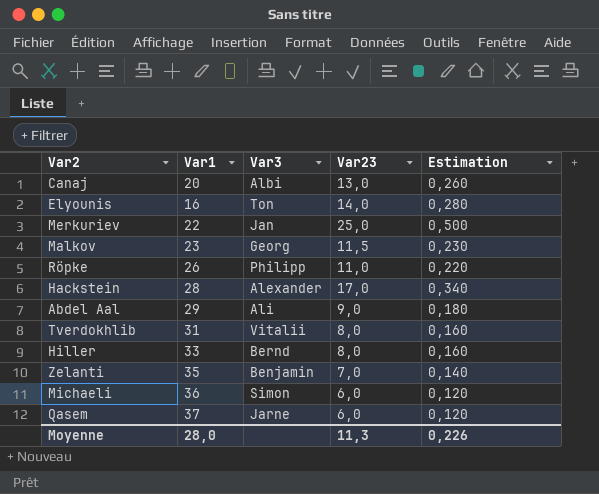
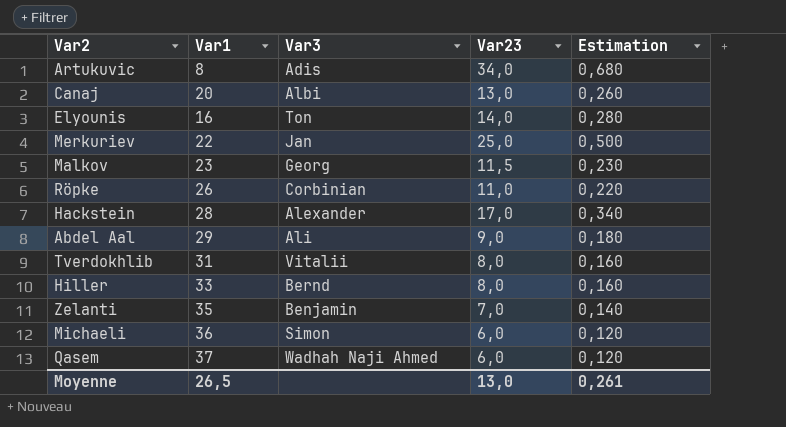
row Artukuvic: none -> 8 | Adis | 34,0 | 0,680
Röpke | Var3: Philipp -> Corbinian
Qasem | Var3: Jarne -> Wadhah Naji Ahmed
Moyenne | Var1: 28,0 -> 26,5
Moyenne | Var23: 11,3 -> 13,0
Moyenne | Estimation: 0,226 -> 0,261

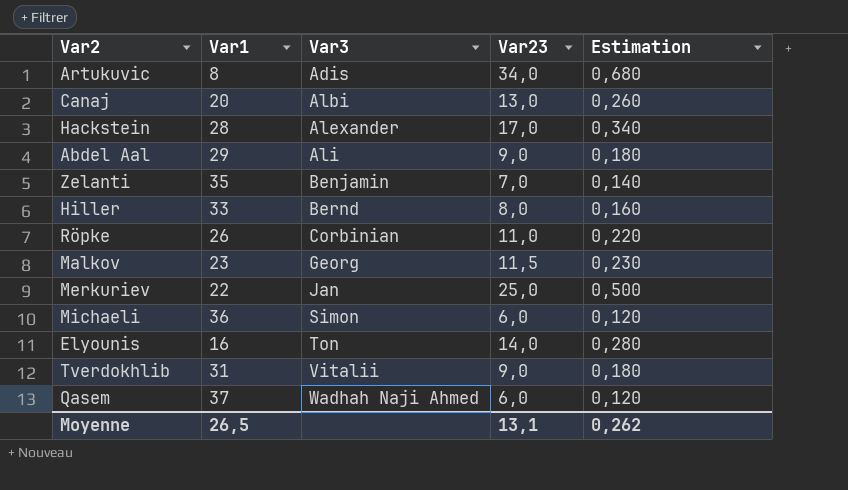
row order: none -> Var3 ascending
Tverdokhlib | Var23: 8,0 -> 9,0
Tverdokhlib | Estimation: 0,160 -> 0,180
Moyenne | Var23: 13,0 -> 13,1
Moyenne | Estimation: 0,261 -> 0,262

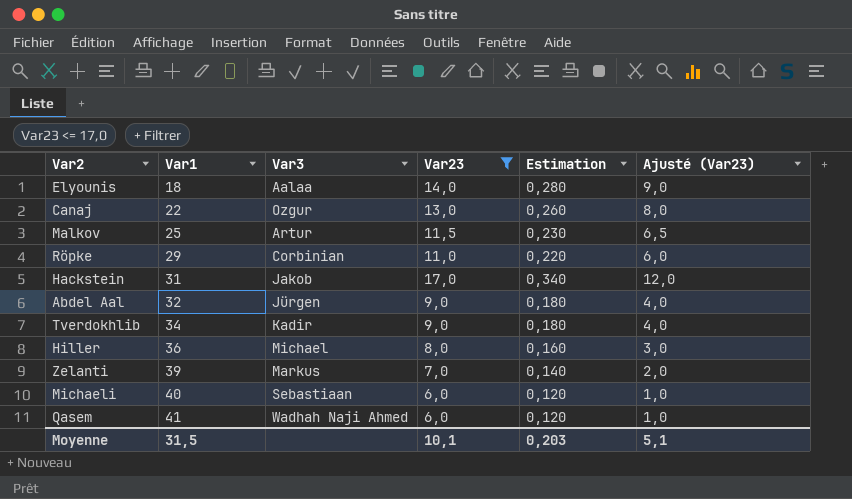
filter: none -> Var23 <= 17,0
row order: Var3 ascending -> Var1 ascending
column Ajusté (Var23) | formula: none -> [Var23] - 5
Elyounis | Var1: 16 -> 18
Elyounis | Var3: Ton -> Aalaa
Canaj | Var1: 20 -> 22
Canaj | Var3: Albi -> Ozgur
Malkov | Var1: 23 -> 25
Malkov | Var3: Georg -> Artur
Röpke | Var1: 26 -> 29
Hackstein | Var1: 28 -> 31
Hackstein | Var3: Alexander -> Jakob
Abdel Aal | Var1: 29 -> 32
Abdel Aal | Var3: Ali -> Jürgen
Tverdokhlib | Var1: 31 -> 34
Tverdokhlib | Var3: Vitalii -> Kadir
Hiller | Var1: 33 -> 36
Hiller | Var3: Bernd -> Michael
Zelanti | Var1: 35 -> 39
Zelanti | Var3: Benjamin -> Markus
Michaeli | Var1: 36 -> 40
Michaeli | Var3: Simon -> Sebastiaan
Qasem | Var1: 37 -> 41
Moyenne | Var1: 26,5 -> 31,5
Moyenne | Var23: 13,1 -> 10,1
Moyenne | Estimation: 0,262 -> 0,203

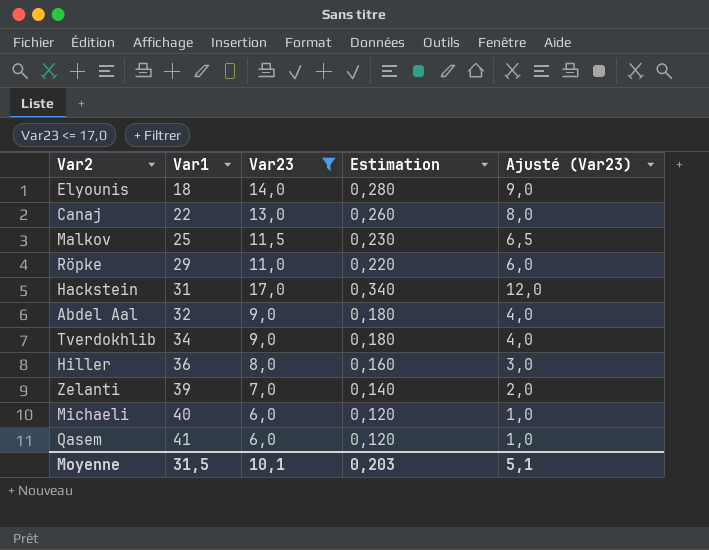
column Var3 | position: 3 -> none

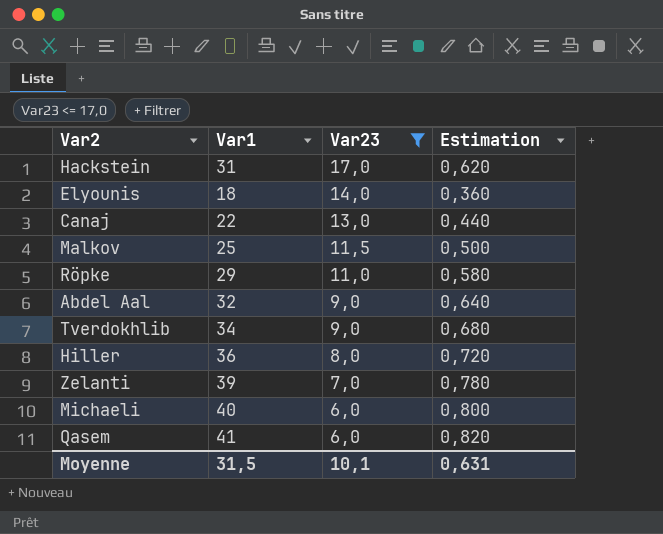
row order: Var1 ascending -> Var23 descending
column Ajusté (Var23) | formula: [Var23] - 5 -> none
column Estimation | formula: [Var23] * 0,02 -> [Var1] * 0,02
Moyenne | Estimation: 0,203 -> 0,631

